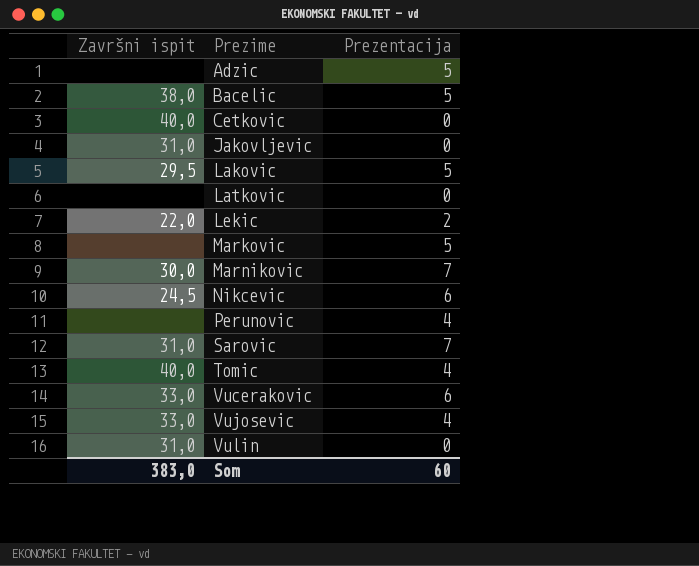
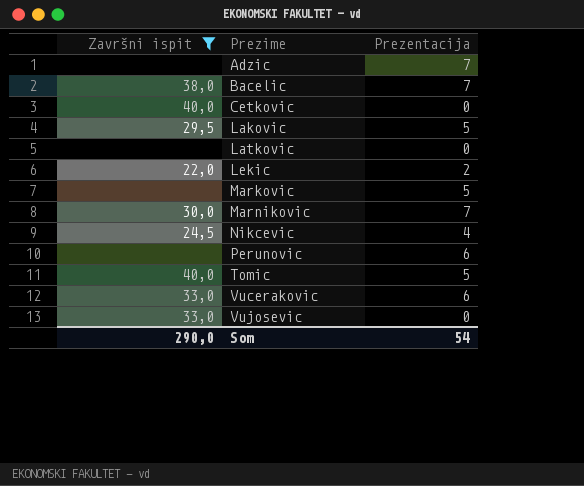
filter: none -> Završni ispit != 31,0
Adzic | Prezentacija: 5 -> 7
Bacelic | Prezentacija: 5 -> 7
Nikcevic | Prezentacija: 6 -> 4
Perunovic | Prezentacija: 4 -> 6
Tomic | Prezentacija: 4 -> 5
Vujosevic | Prezentacija: 4 -> 0
Som | Završni ispit: 383,0 -> 290,0
Som | Prezentacija: 60 -> 54

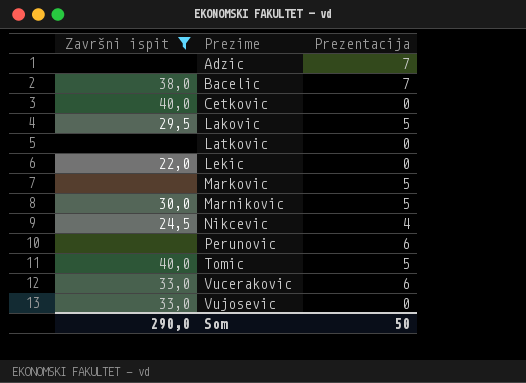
Lekic | Prezentacija: 2 -> 0
Marnikovic | Prezentacija: 7 -> 5
Som | Prezentacija: 54 -> 50

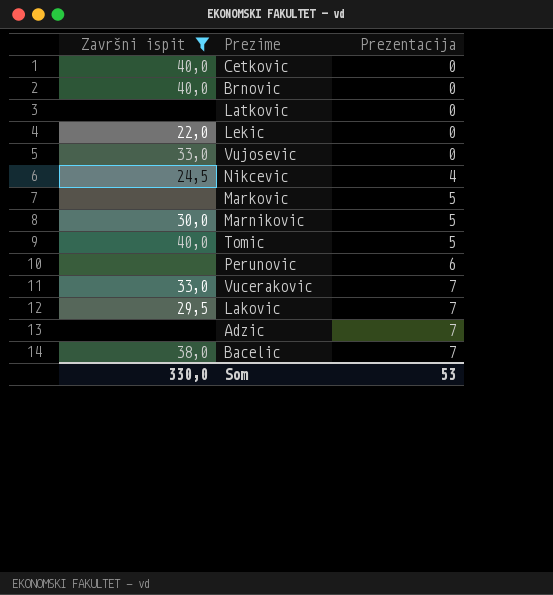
row order: Prezime ascending -> Prezentacija ascending
row Brnovic: none -> 40,0 | 0
Vucerakovic | Prezentacija: 6 -> 7
Lakovic | Prezentacija: 5 -> 7
Som | Završni ispit: 290,0 -> 330,0
Som | Prezentacija: 50 -> 53

